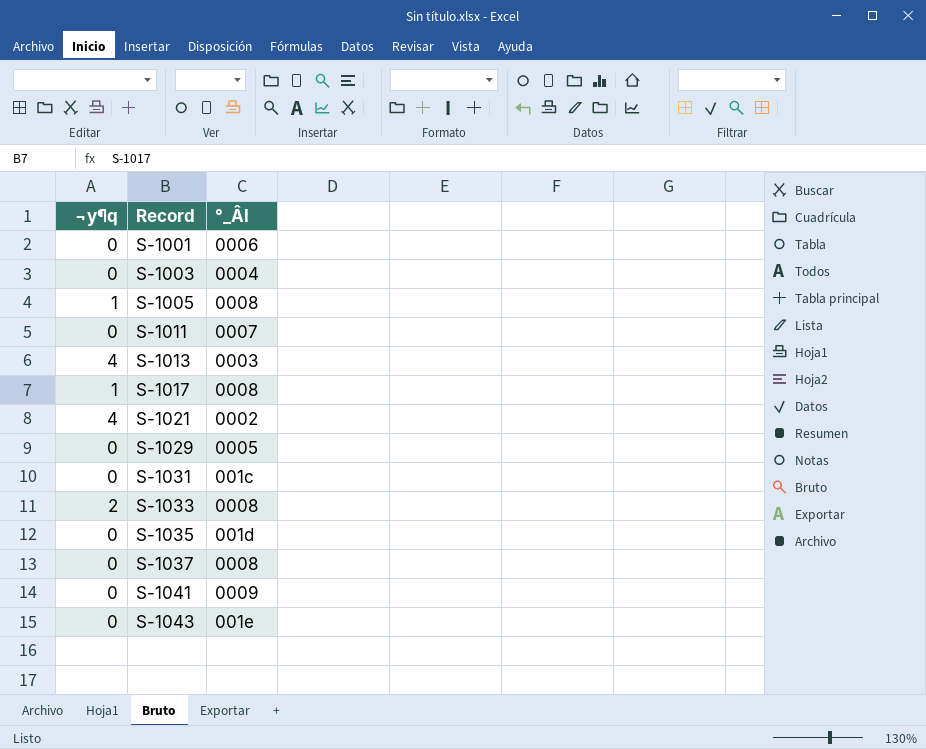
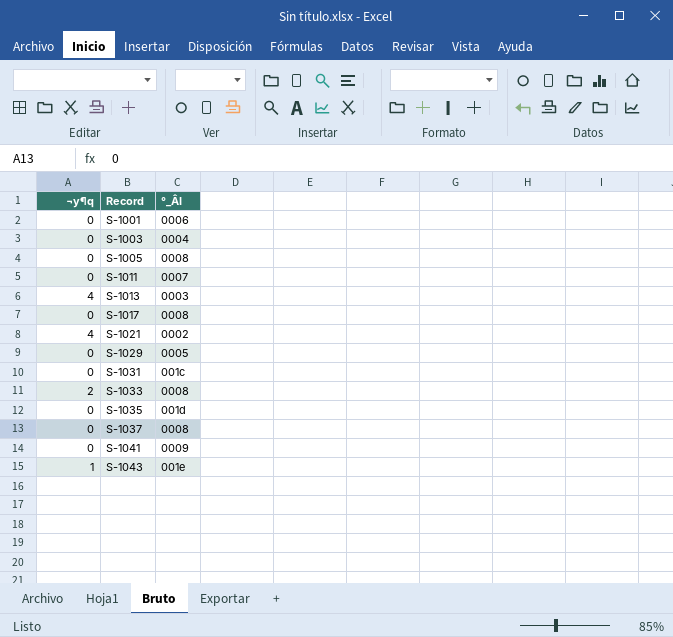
S-1005 | ¬y¶q: 1 -> 0
S-1017 | ¬y¶q: 1 -> 0
S-1043 | ¬y¶q: 0 -> 1

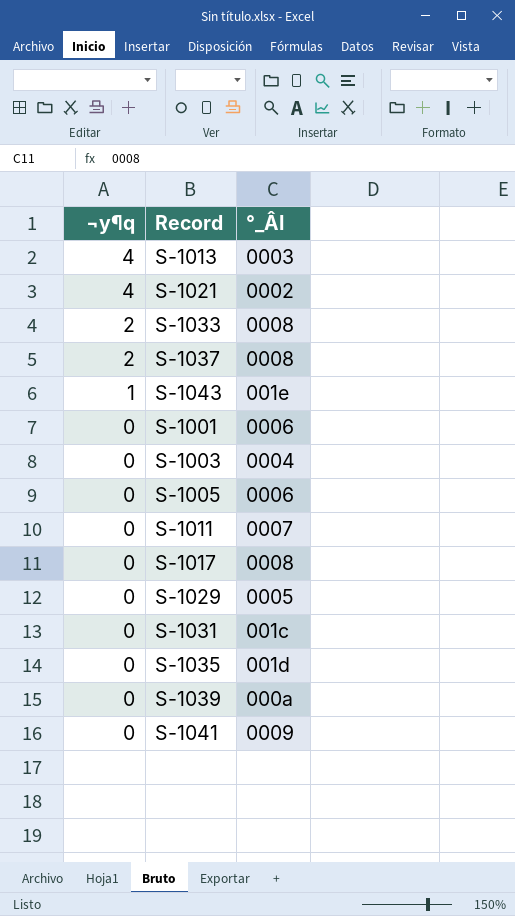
row order: Record ascending -> ¬y¶q descending
S-1037 | ¬y¶q: 0 -> 2
S-1005 | °_ÂI: 0008 -> 0006
row S-1039: none -> 0 | 000a

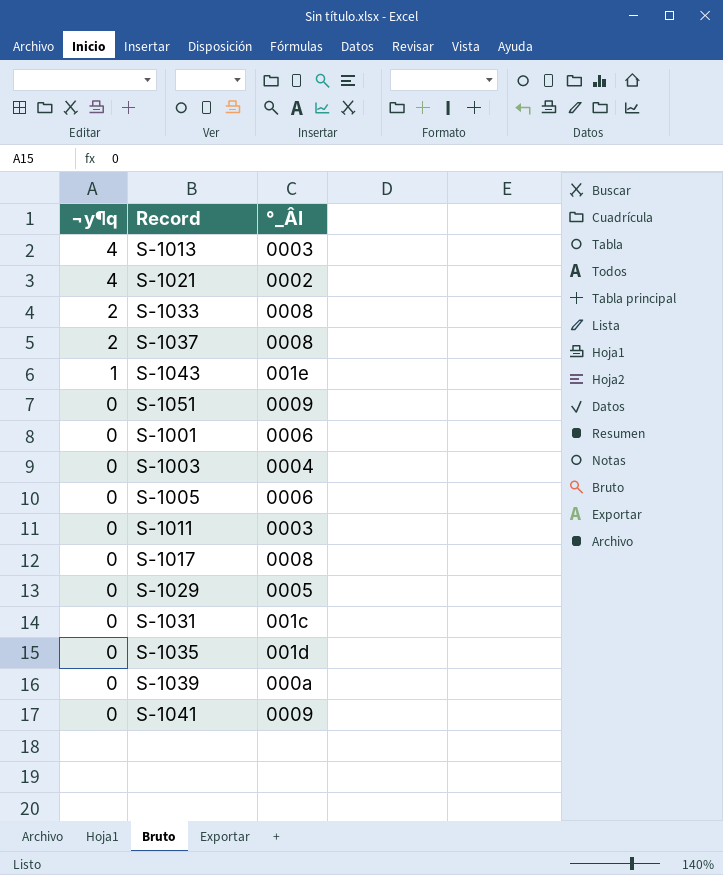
row S-1051: none -> 0 | 0009
S-1011 | °_ÂI: 0007 -> 0003

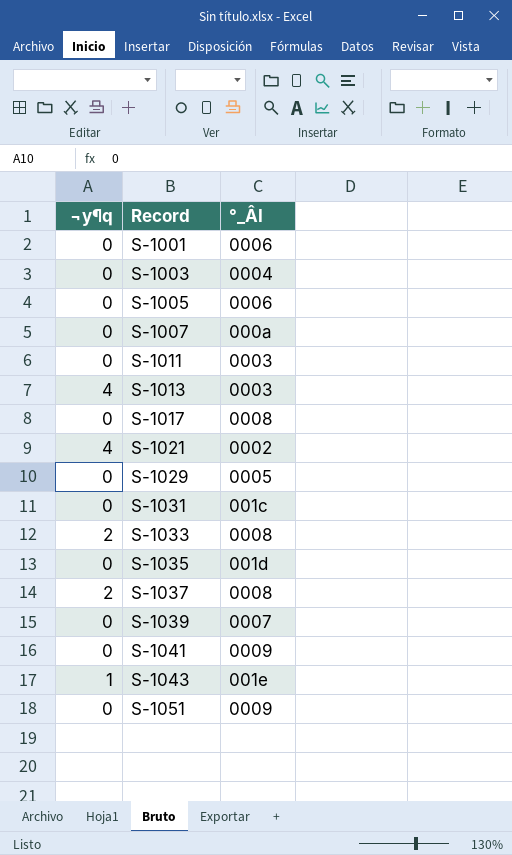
row order: ¬y¶q descending -> Record ascending
row S-1007: none -> 0 | 000a
S-1039 | °_ÂI: 000a -> 0007

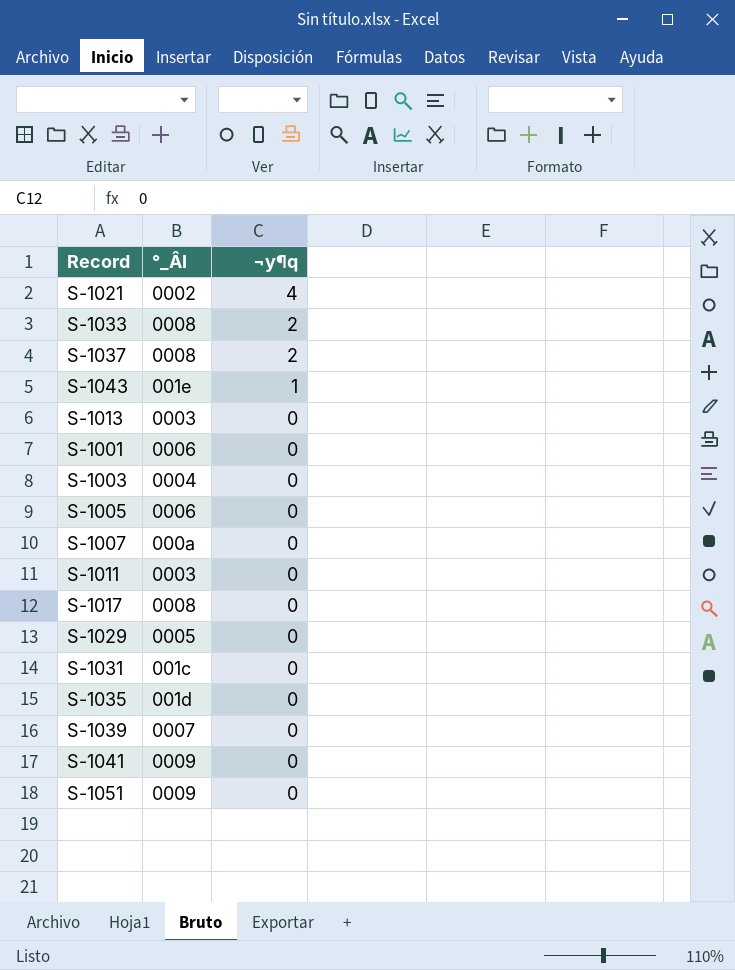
row order: Record ascending -> ¬y¶q descending
column ¬y¶q | position: 1 -> 3
S-1013 | ¬y¶q: 4 -> 0

